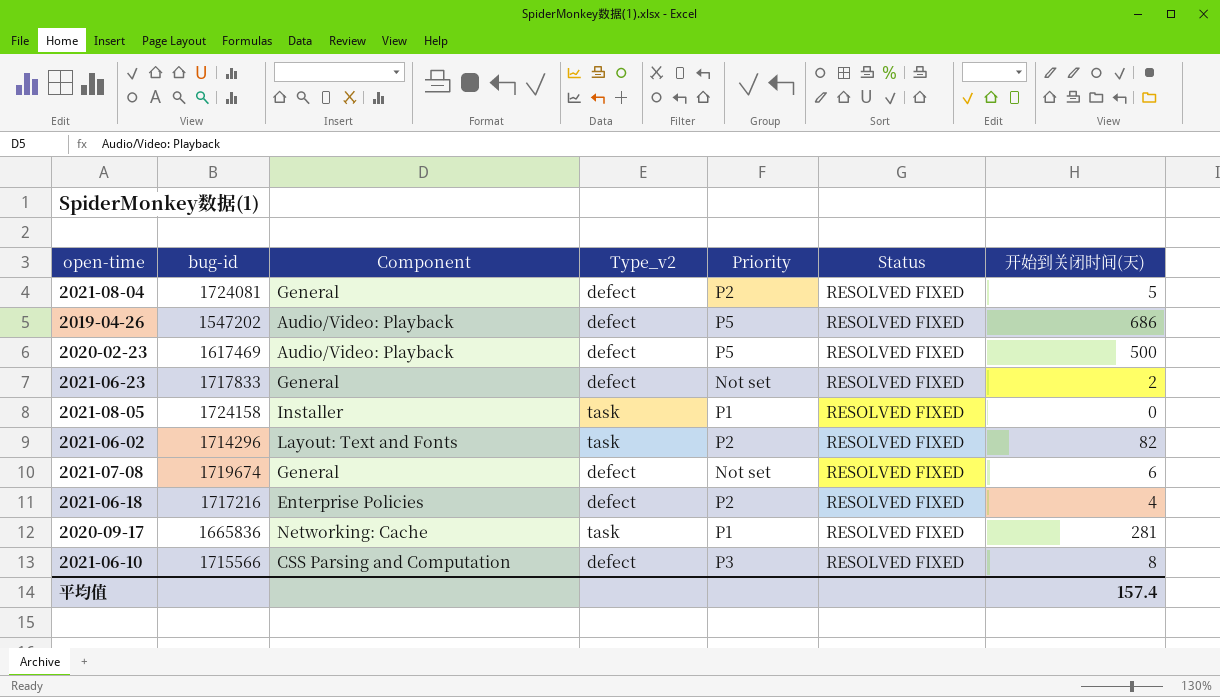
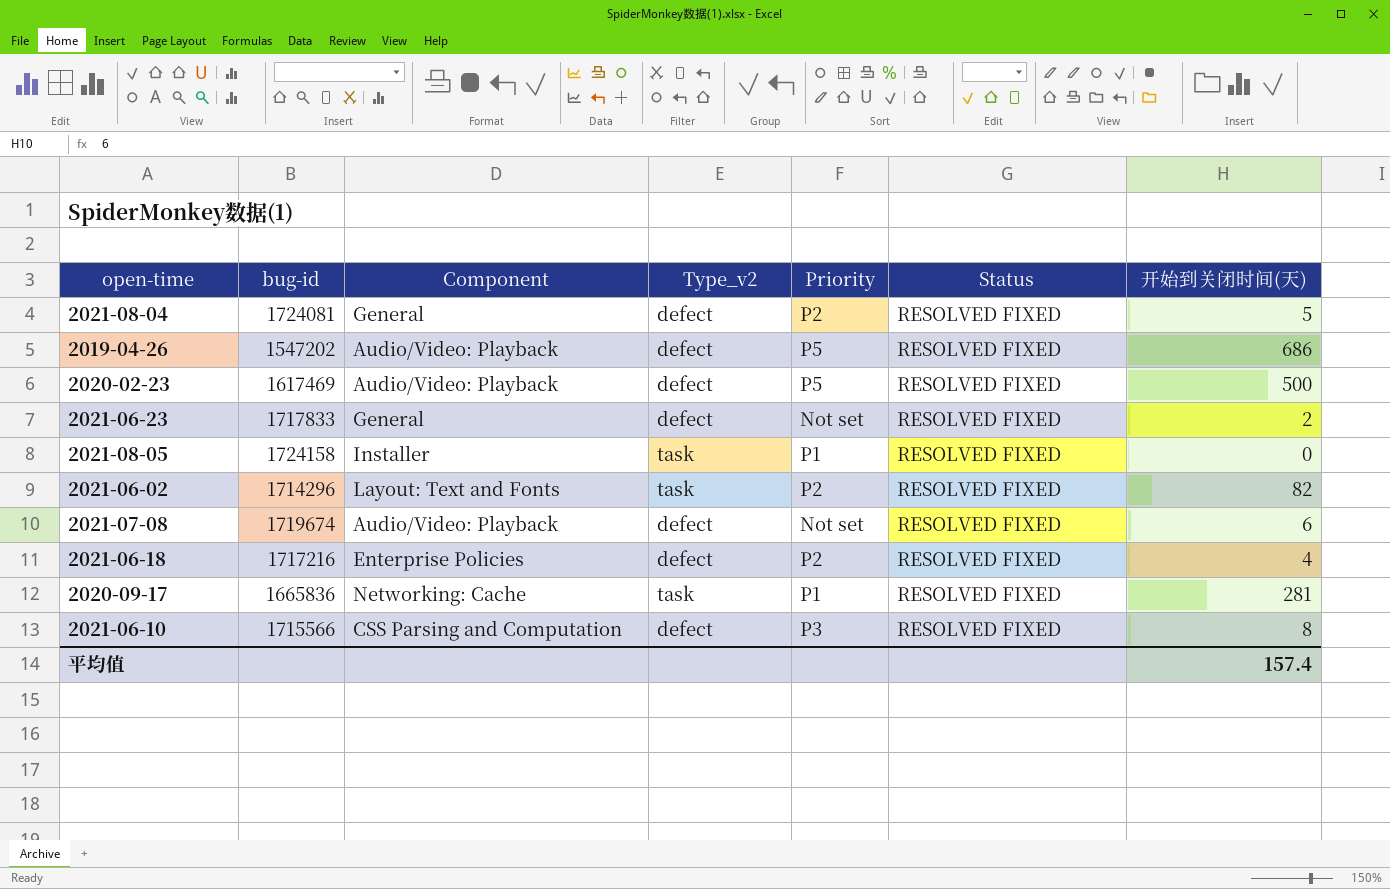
2021-07-08 | Component: General -> Audio/Video: Playback

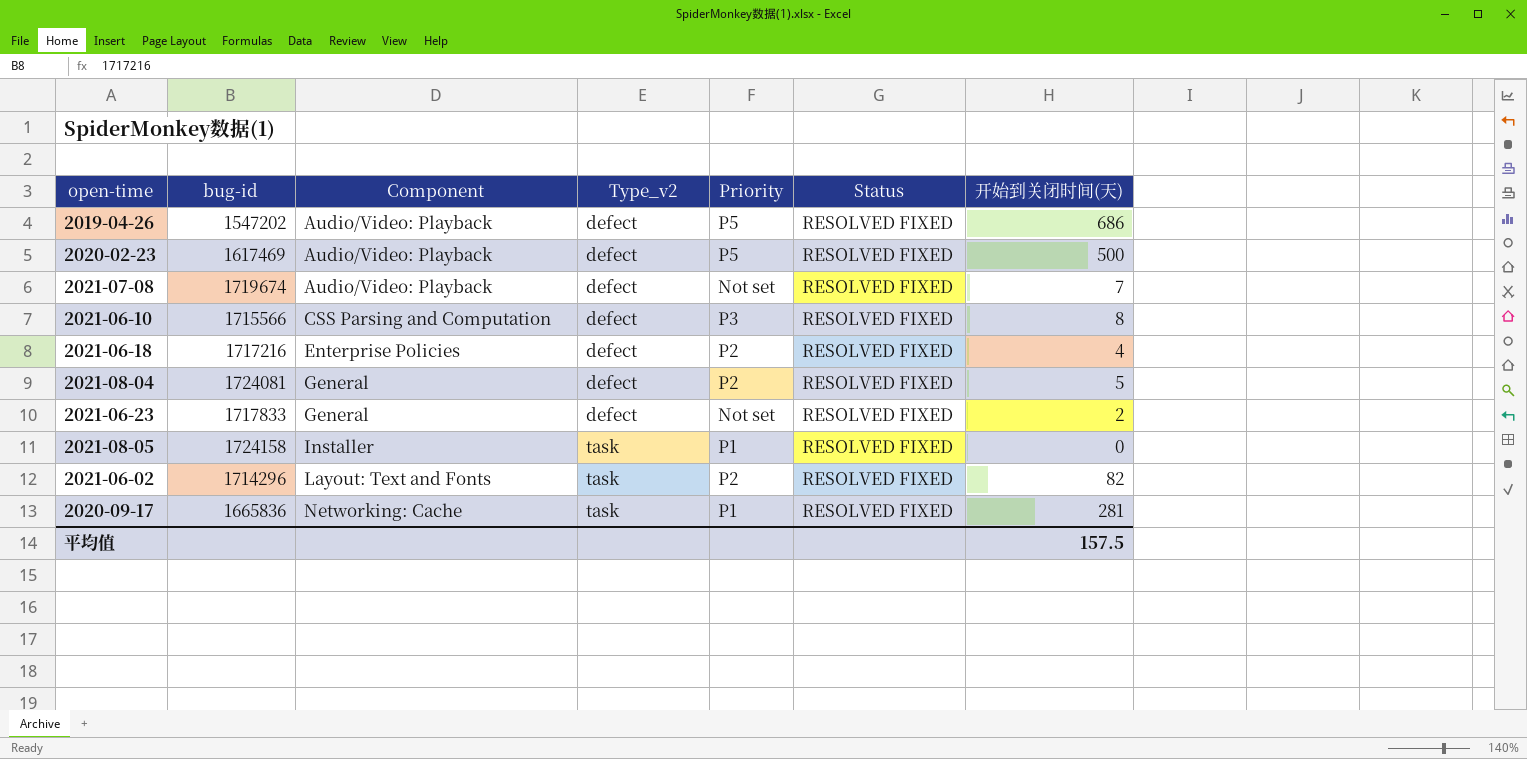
row order: none -> Component ascending
2021-07-08 | 开始到关闭时间(天): 6 -> 7
平均值 | 开始到关闭时间(天): 157.4 -> 157.5

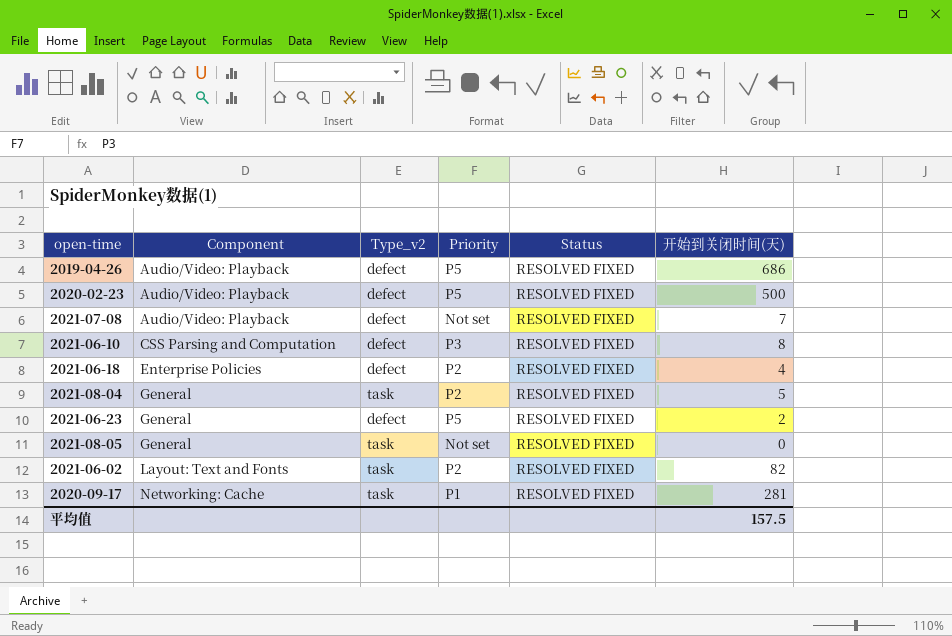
column bug-id | position: 2 -> none
2021-08-04 | Type_v2: defect -> task
2021-06-23 | Priority: Not set -> P5
2021-08-05 | Component: Installer -> General
2021-08-05 | Priority: P1 -> Not set

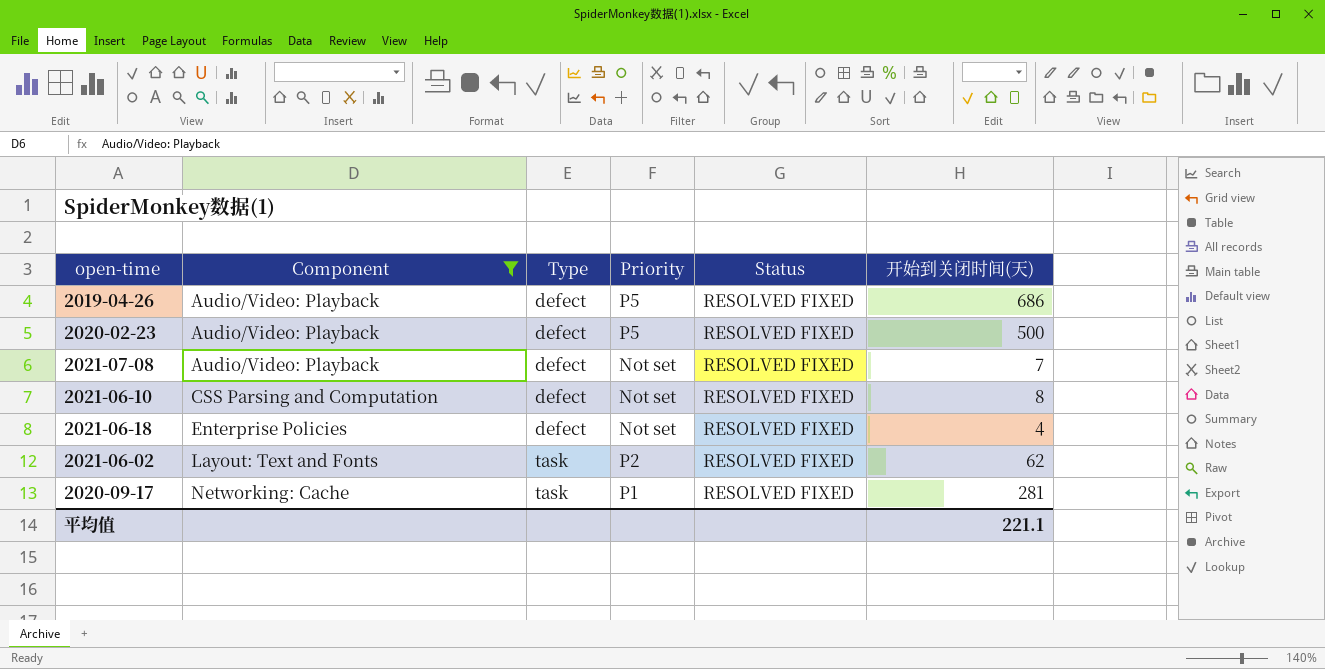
filter: none -> Component != General
column name: Type_v2 -> Type
2021-06-10 | Priority: P3 -> Not set
2021-06-18 | Priority: P2 -> Not set
2021-06-02 | 开始到关闭时间(天): 82 -> 62
平均值 | 开始到关闭时间(天): 157.5 -> 221.1

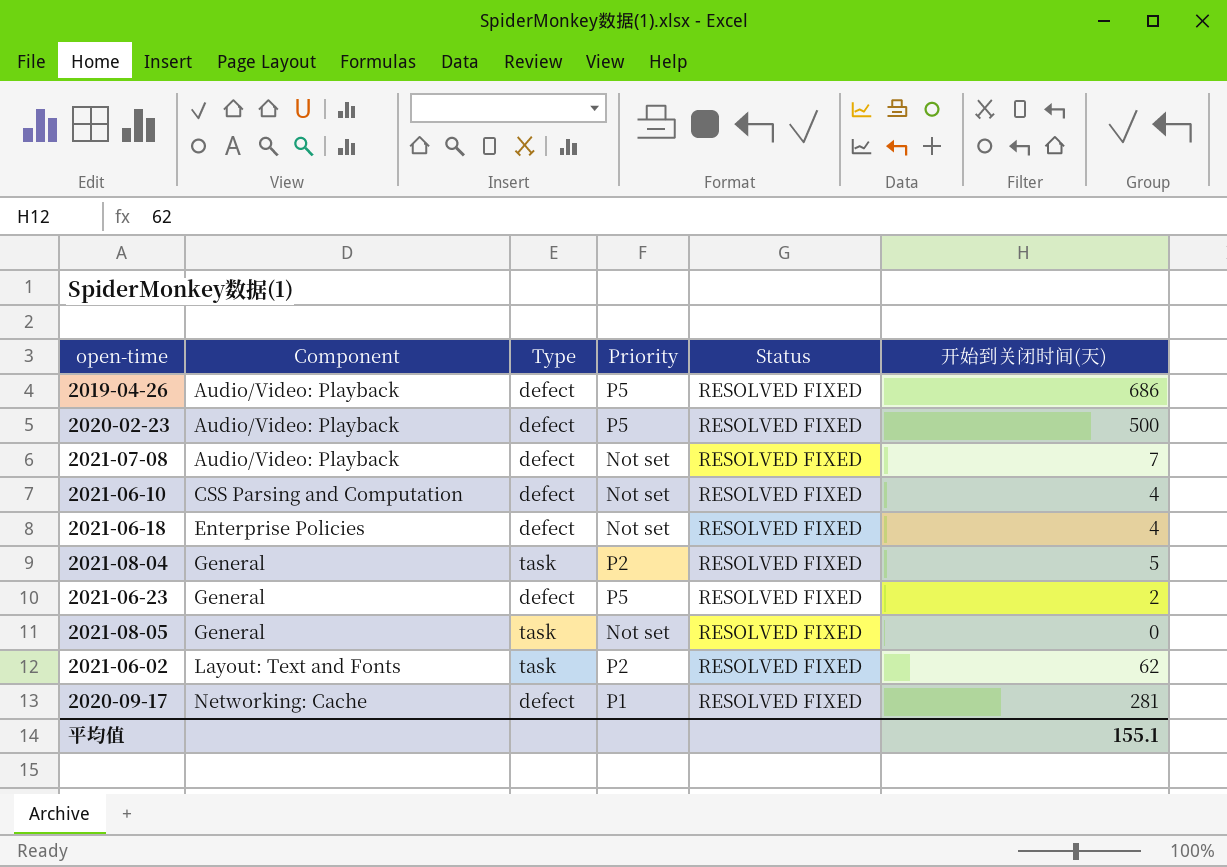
filter: Component != General -> none
2021-06-10 | 开始到关闭时间(天): 8 -> 4
2020-09-17 | Type: task -> defect
平均值 | 开始到关闭时间(天): 221.1 -> 155.1

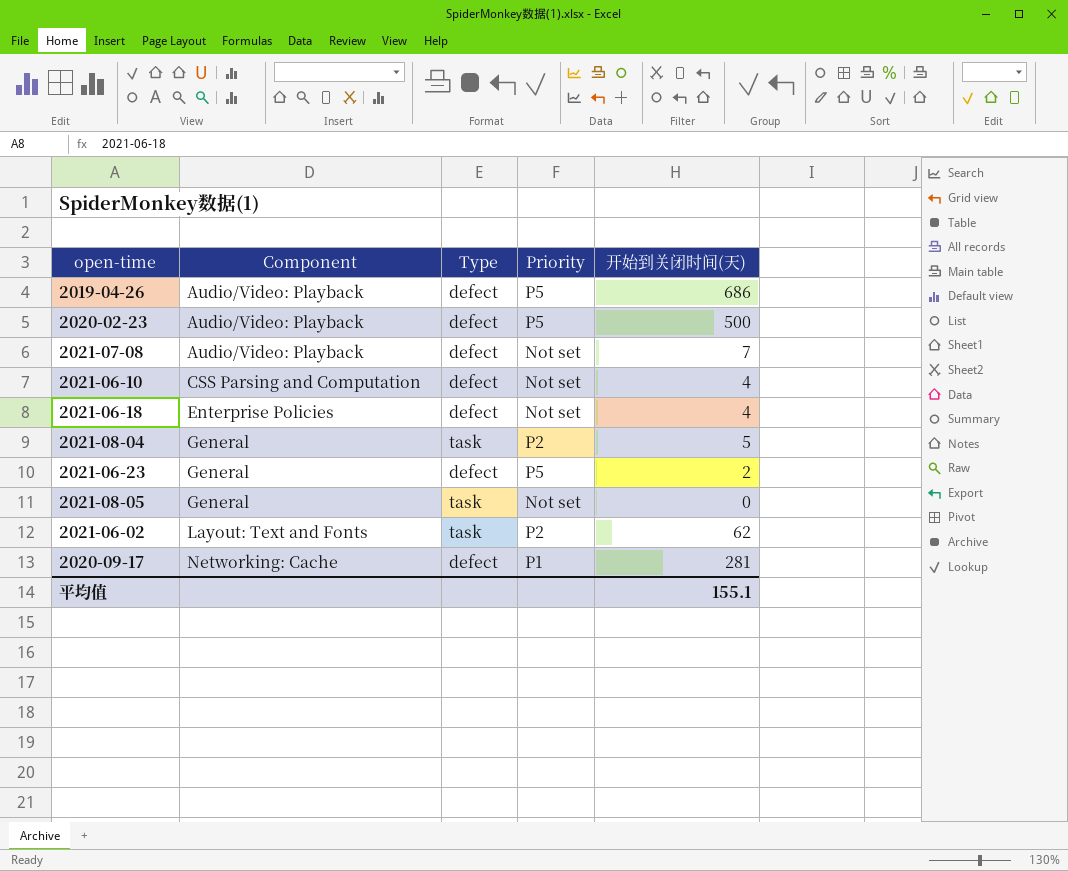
column Status | position: 5 -> none

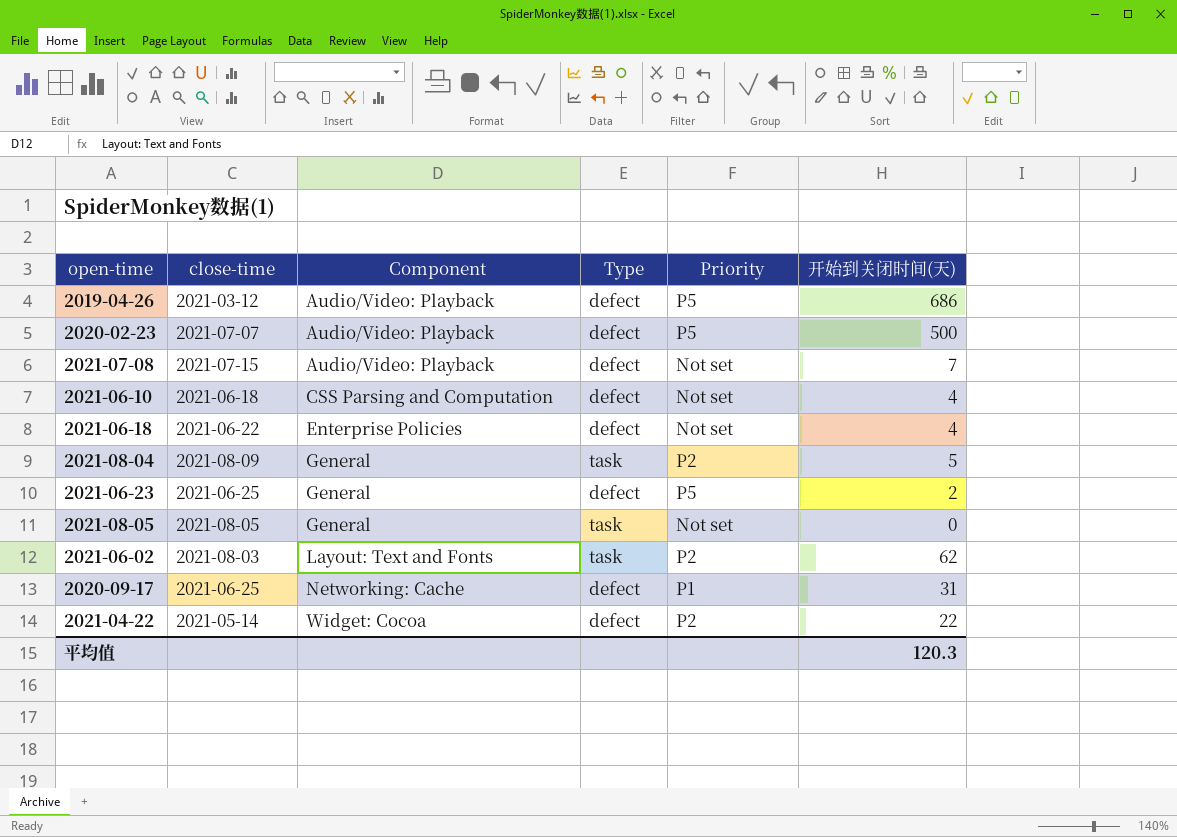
column close-time | position: none -> 2
2020-09-17 | 开始到关闭时间(天): 281 -> 31
row 2021-04-22: none -> 2021-05-14 | Widget: Cocoa | defect | P2 | 22
平均值 | 开始到关闭时间(天): 155.1 -> 120.3

